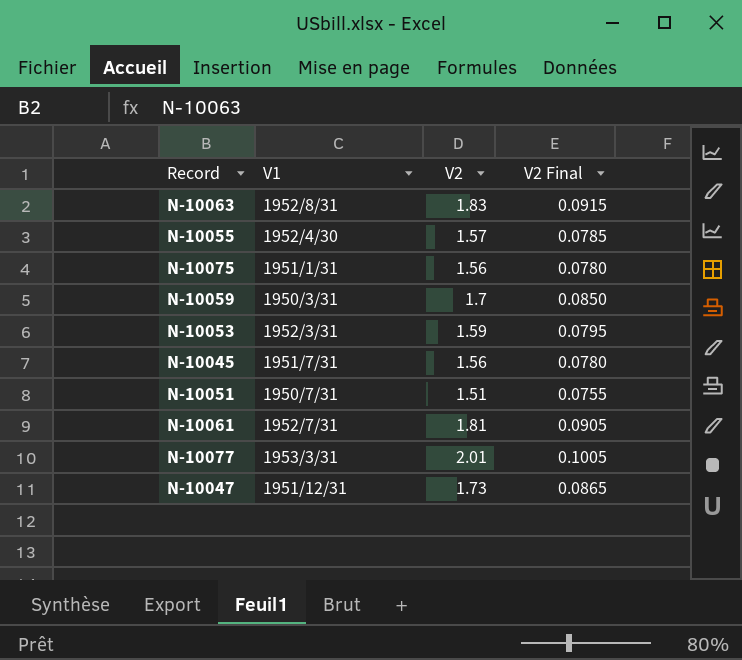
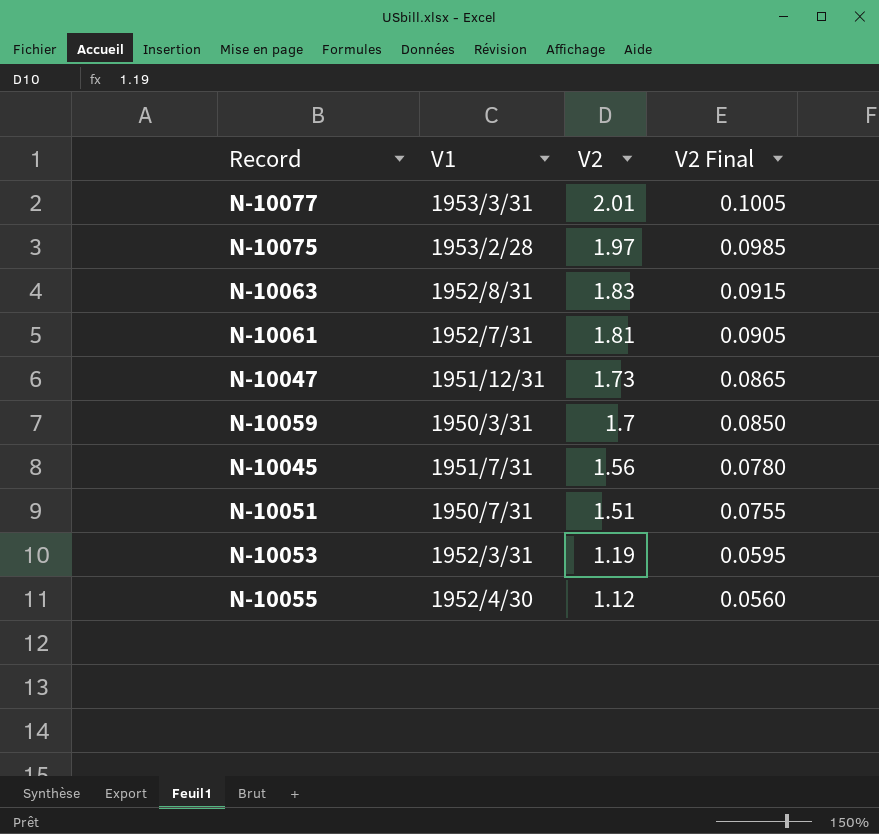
row order: none -> V2 descending
N-10075 | V1: 1951/1/31 -> 1953/2/28
N-10075 | V2: 1.56 -> 1.97
N-10075 | V2 Final: 0.0780 -> 0.0985
N-10053 | V2: 1.59 -> 1.19
N-10053 | V2 Final: 0.0795 -> 0.0595
N-10055 | V2: 1.57 -> 1.12
N-10055 | V2 Final: 0.0785 -> 0.0560

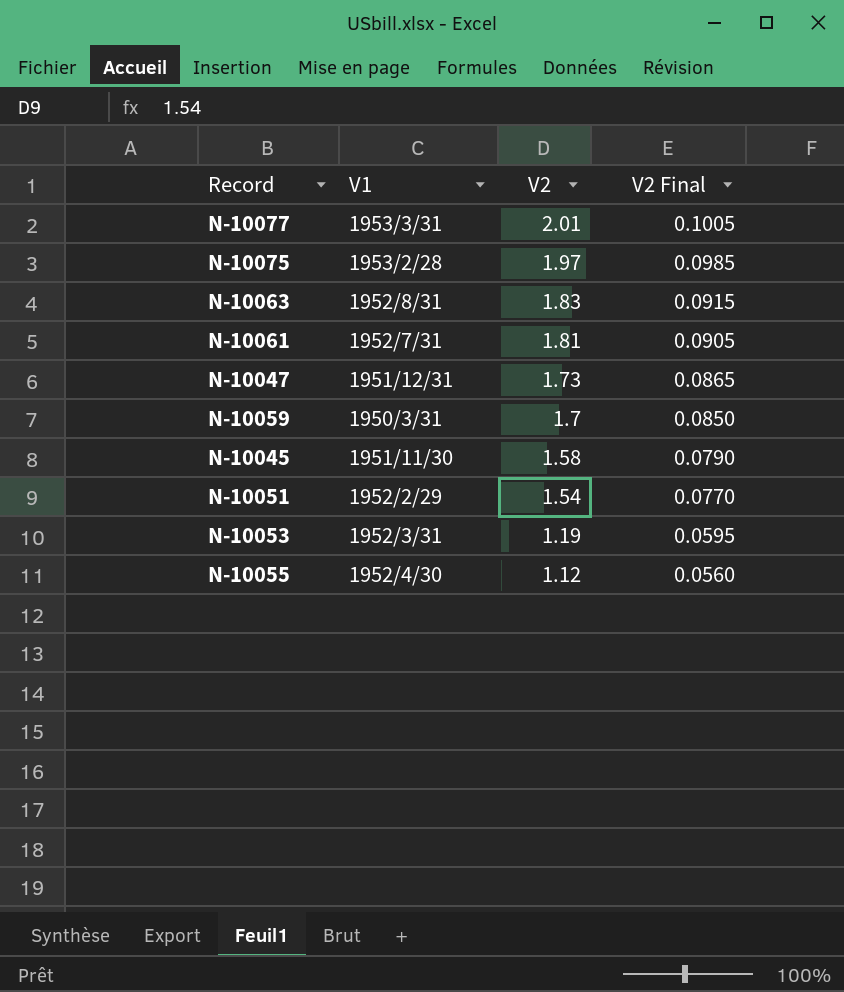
N-10045 | V1: 1951/7/31 -> 1951/11/30
N-10045 | V2: 1.56 -> 1.58
N-10045 | V2 Final: 0.0780 -> 0.0790
N-10051 | V1: 1950/7/31 -> 1952/2/29
N-10051 | V2: 1.51 -> 1.54
N-10051 | V2 Final: 0.0755 -> 0.0770

